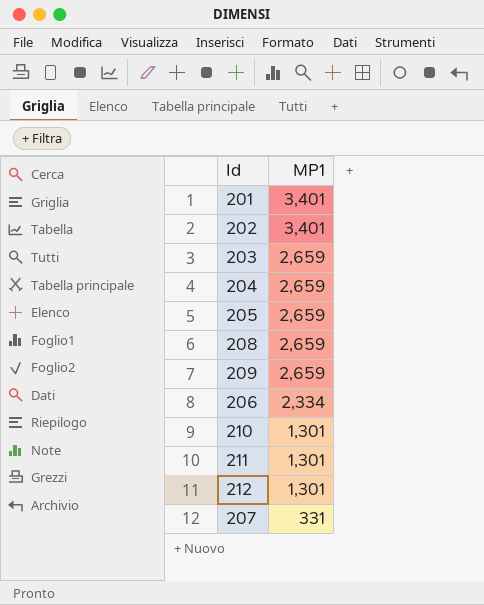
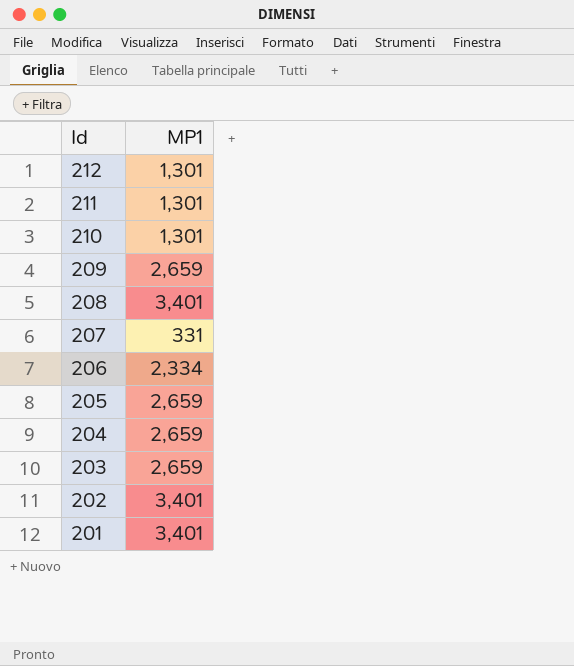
row order: MP1 descending -> Id descending
208 | MP1: 2,659 -> 3,401

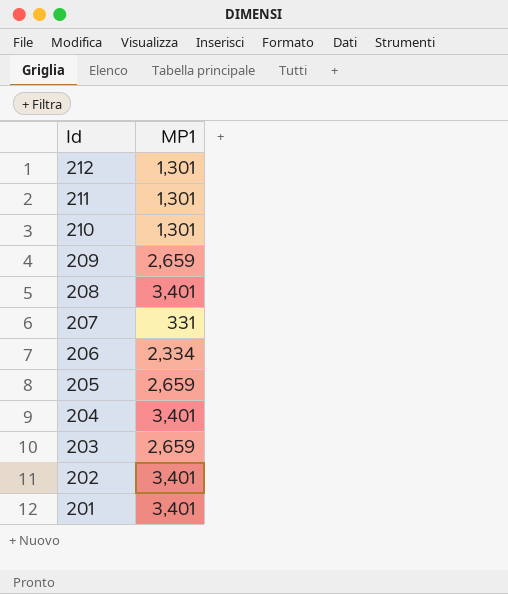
204 | MP1: 2,659 -> 3,401

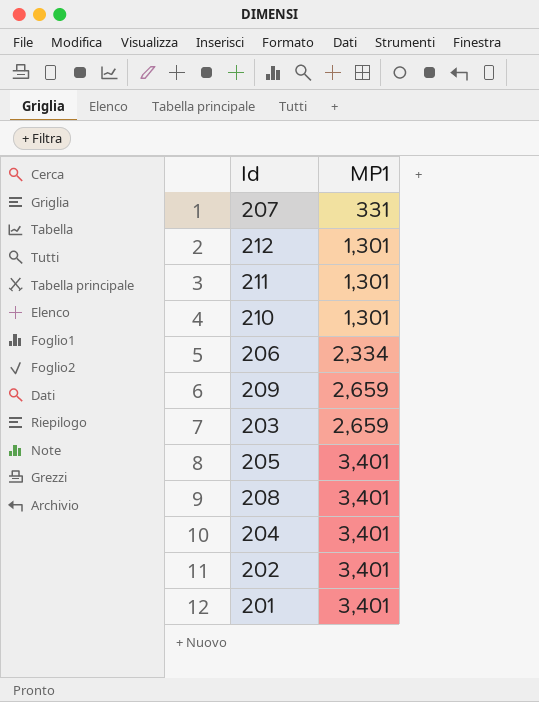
row order: Id descending -> MP1 ascending
205 | MP1: 2,659 -> 3,401

